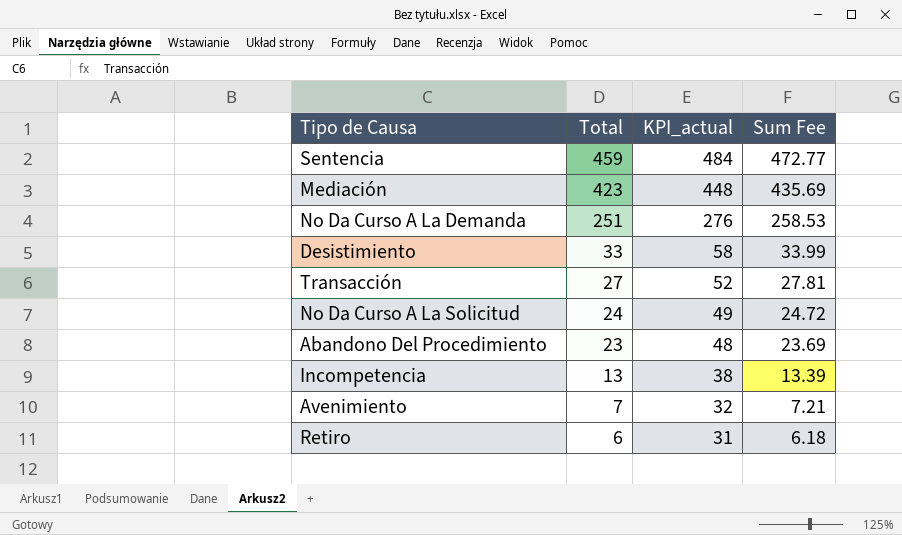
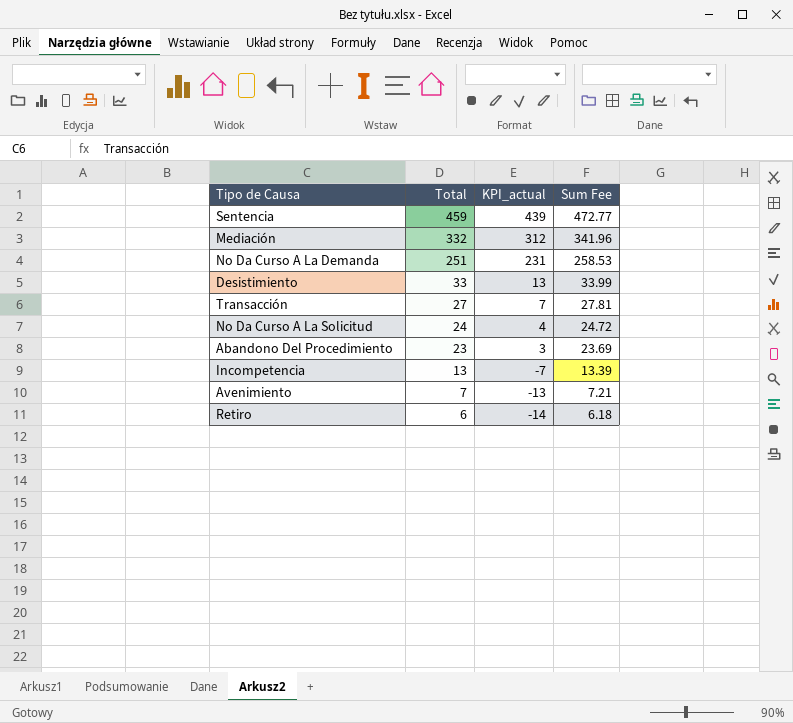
column KPI_actual | formula: [Total] + 25 -> [Total] - 20
Mediación | Total: 423 -> 332
Mediación | Sum Fee: 435.69 -> 341.96

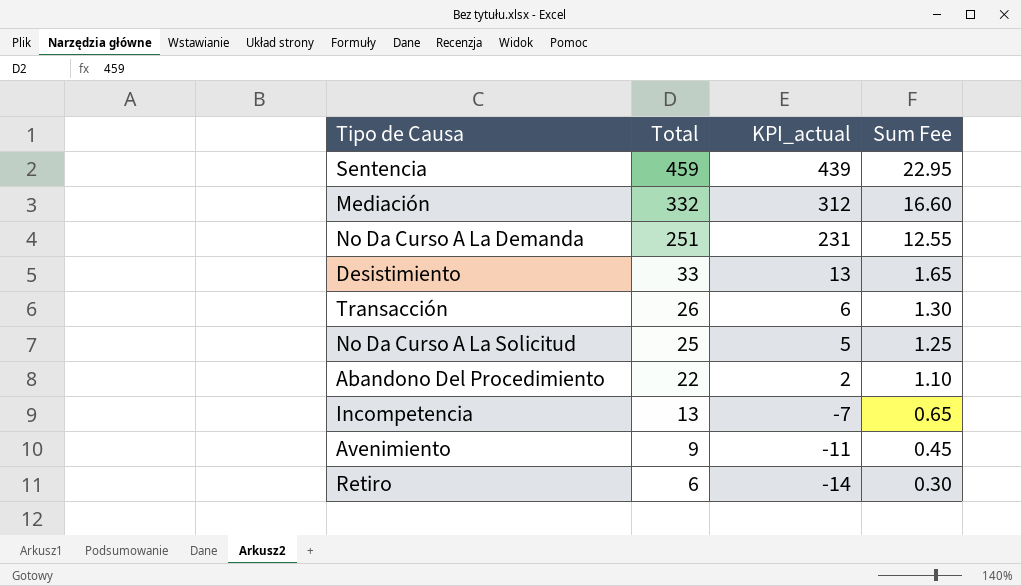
column Sum Fee | formula: [Total] * 1.03 -> [Total] * 0.05
Transacción | Total: 27 -> 26
Transacción | KPI_actual: 7 -> 6
No Da Curso A La Solicitud | Total: 24 -> 25
No Da Curso A La Solicitud | KPI_actual: 4 -> 5
Abandono Del Procedimiento | Total: 23 -> 22
Abandono Del Procedimiento | KPI_actual: 3 -> 2
Avenimiento | Total: 7 -> 9
Avenimiento | KPI_actual: -13 -> -11

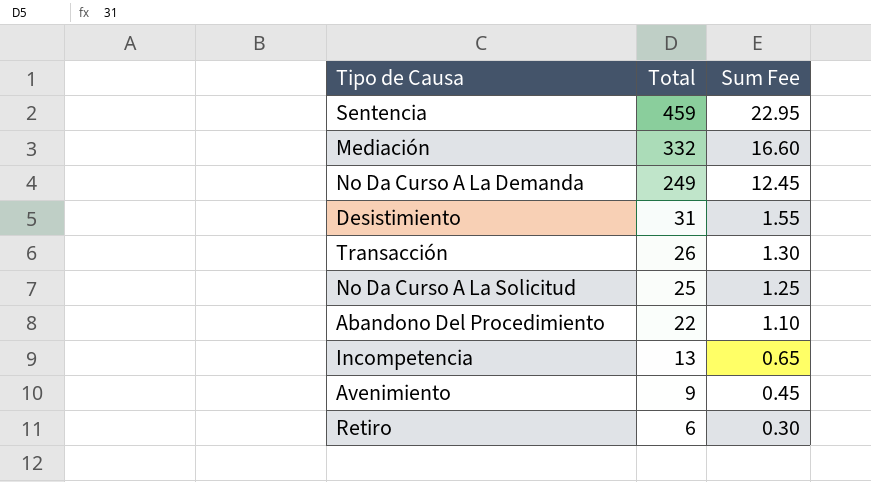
column KPI_actual | formula: [Total] - 20 -> none
No Da Curso A La Demanda | Total: 251 -> 249
No Da Curso A La Demanda | Sum Fee: 12.55 -> 12.45
Desistimiento | Total: 33 -> 31
Desistimiento | Sum Fee: 1.65 -> 1.55

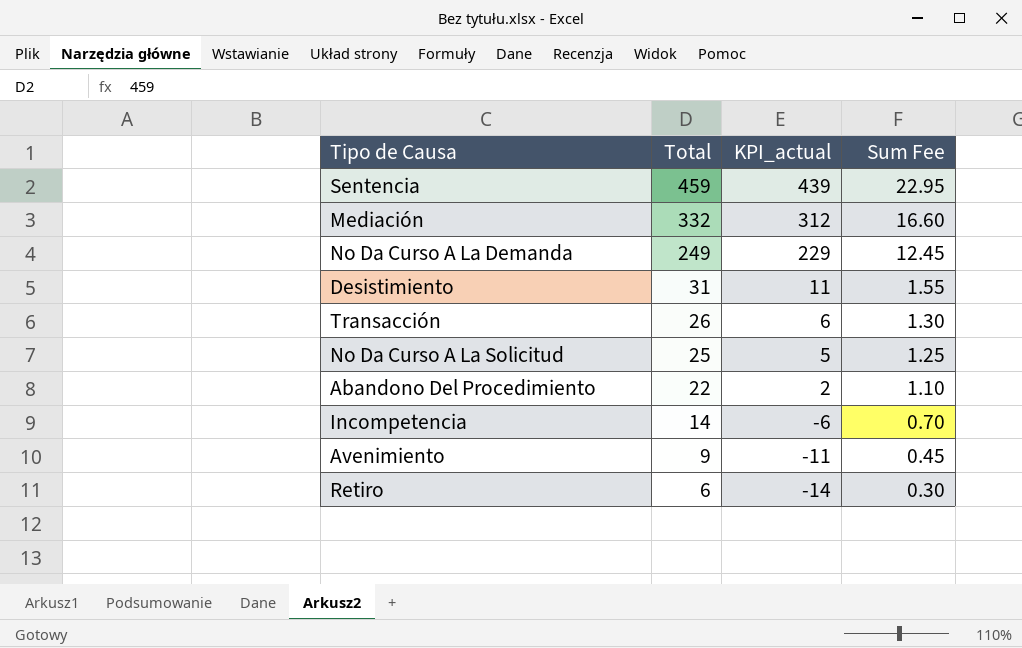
column KPI_actual | formula: none -> [Total] - 20
Incompetencia | Total: 13 -> 14
Incompetencia | Sum Fee: 0.65 -> 0.70

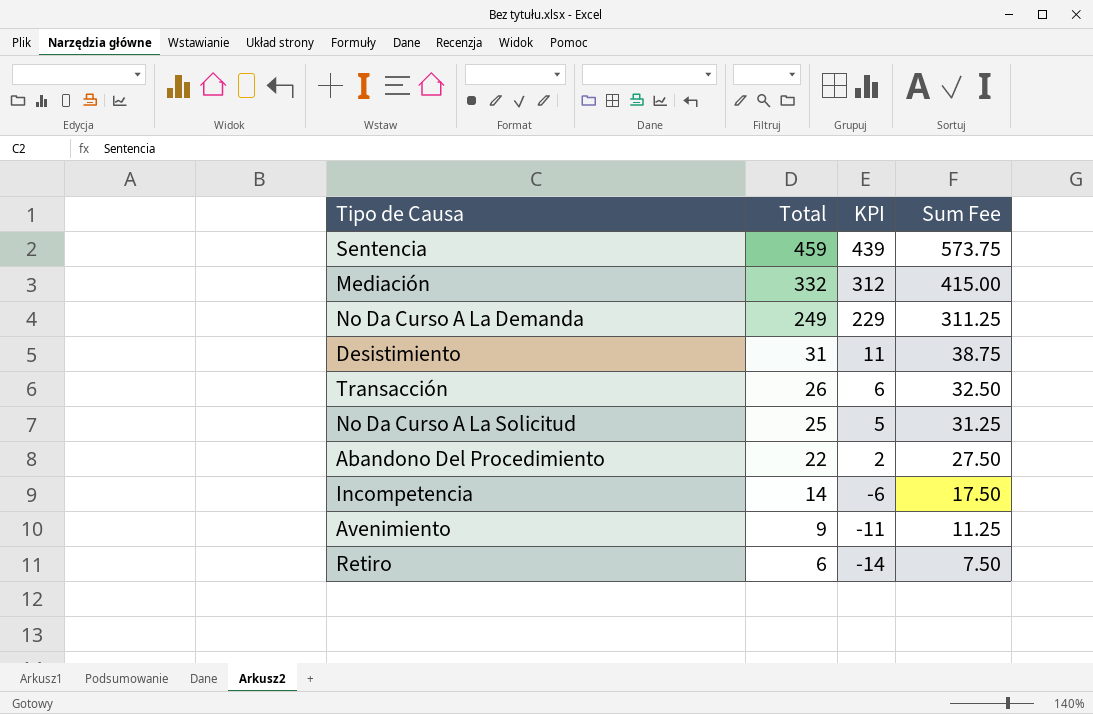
column name: KPI_actual -> KPI
column Sum Fee | formula: [Total] * 0.05 -> [Total] * 1.25

